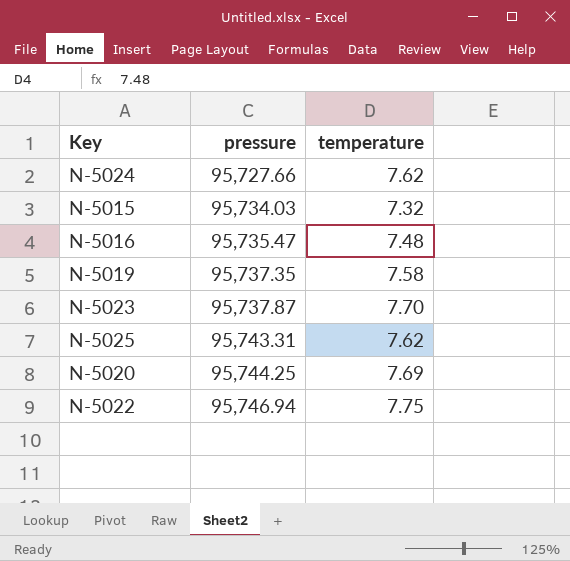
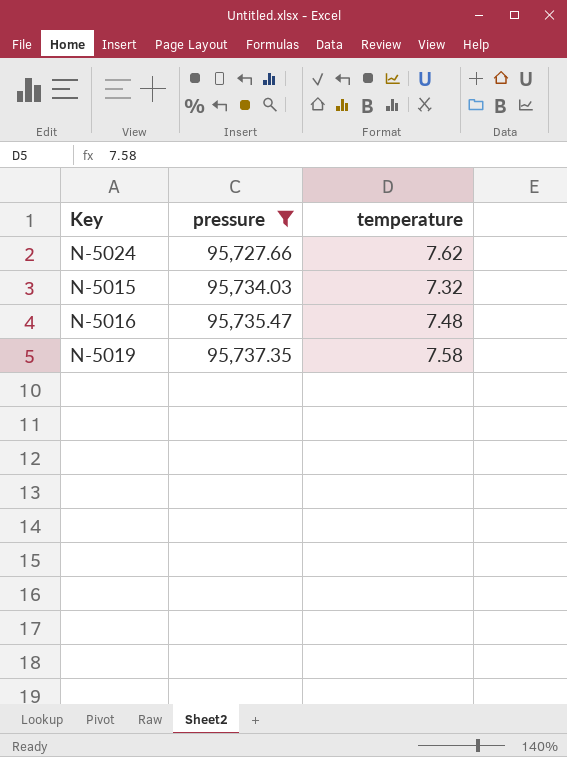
filter: none -> pressure <= 95,737.35

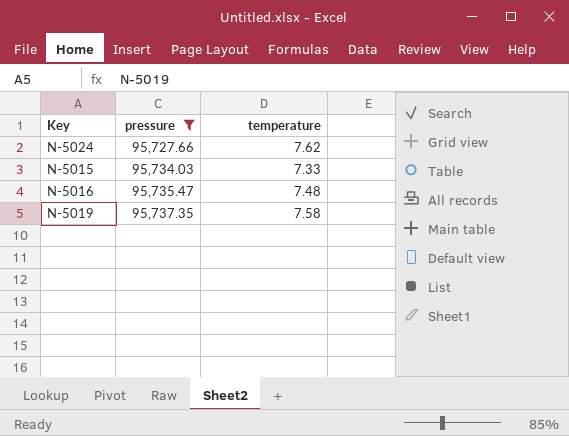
N-5015 | temperature: 7.32 -> 7.33

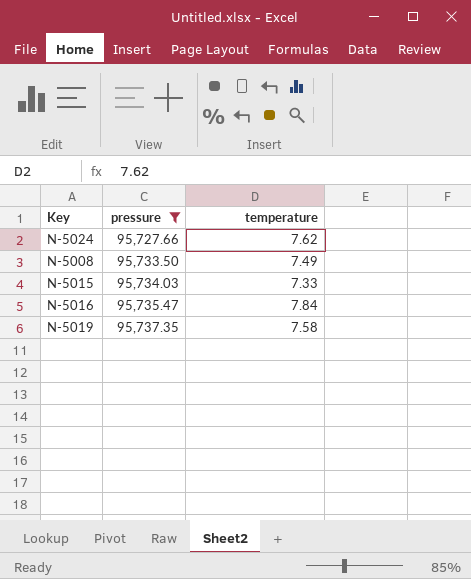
row N-5008: none -> 95,733.50 | 7.49
N-5016 | temperature: 7.48 -> 7.84

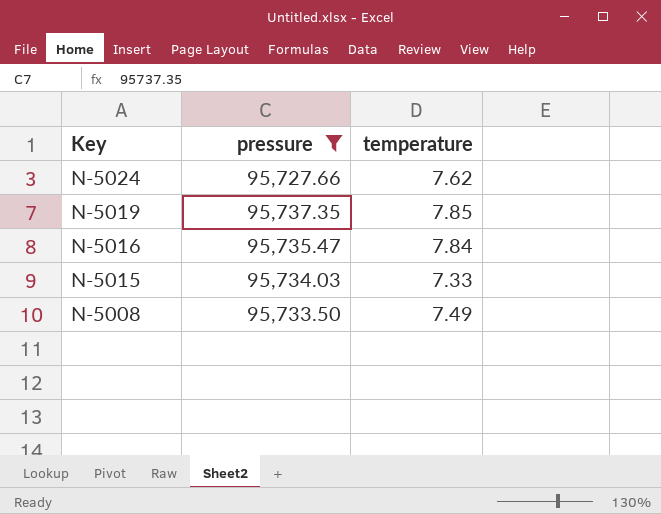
row order: pressure ascending -> Key descending
N-5019 | temperature: 7.58 -> 7.85

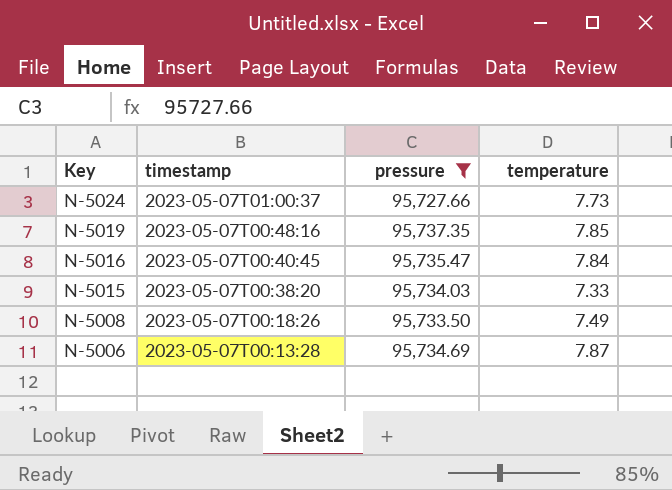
column timestamp | position: none -> 2
N-5024 | temperature: 7.62 -> 7.73
row N-5006: none -> 2023-05-07T00:13:28 | 95,734.69 | 7.87

